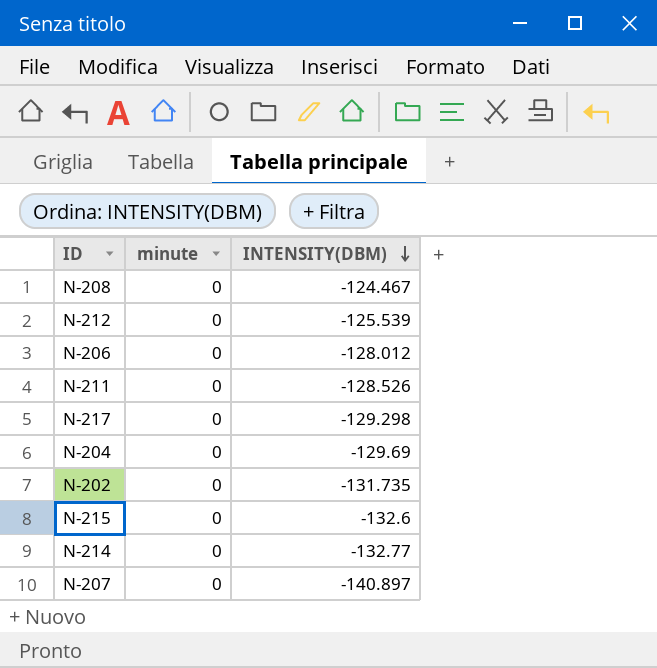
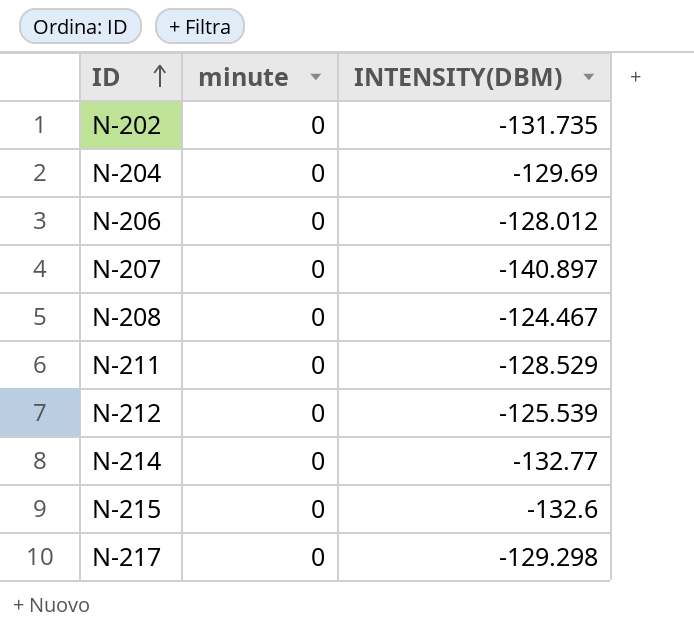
row order: INTENSITY(DBM) descending -> ID ascending
N-211 | INTENSITY(DBM): -128.526 -> -128.529

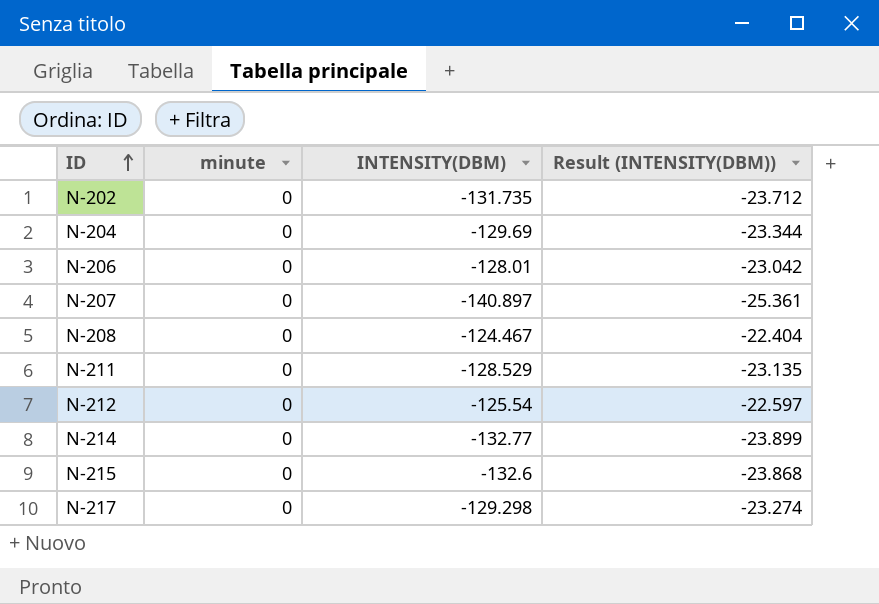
column Result (INTENSITY(DBM)) | formula: none -> [INTENSITY(DBM)] * 0.18
N-206 | INTENSITY(DBM): -128.012 -> -128.01
N-212 | INTENSITY(DBM): -125.539 -> -125.54

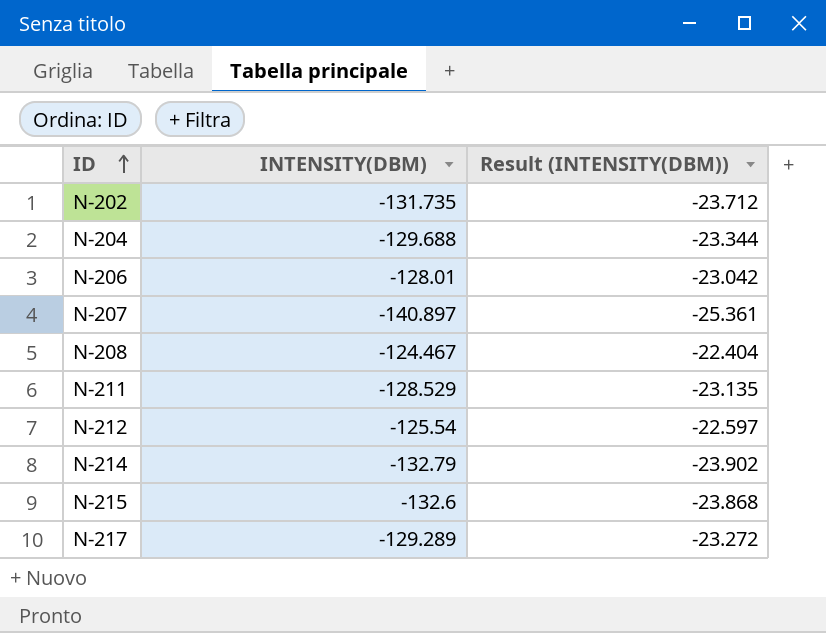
column minute | position: 2 -> none
N-204 | INTENSITY(DBM): -129.69 -> -129.688
N-214 | INTENSITY(DBM): -132.77 -> -132.79
N-214 | Result (INTENSITY(DBM)): -23.899 -> -23.902
N-217 | INTENSITY(DBM): -129.298 -> -129.289
N-217 | Result (INTENSITY(DBM)): -23.274 -> -23.272

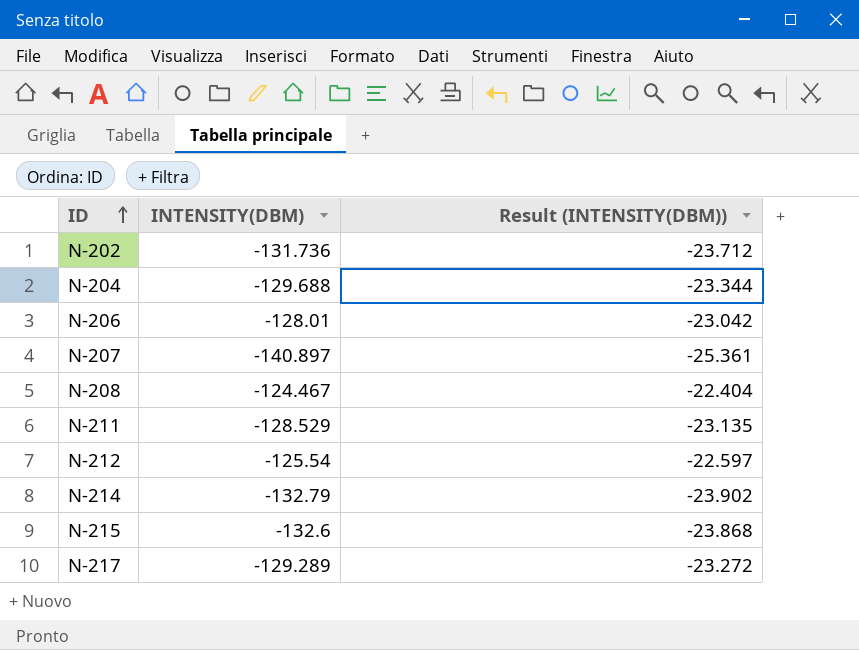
N-202 | INTENSITY(DBM): -131.735 -> -131.736

